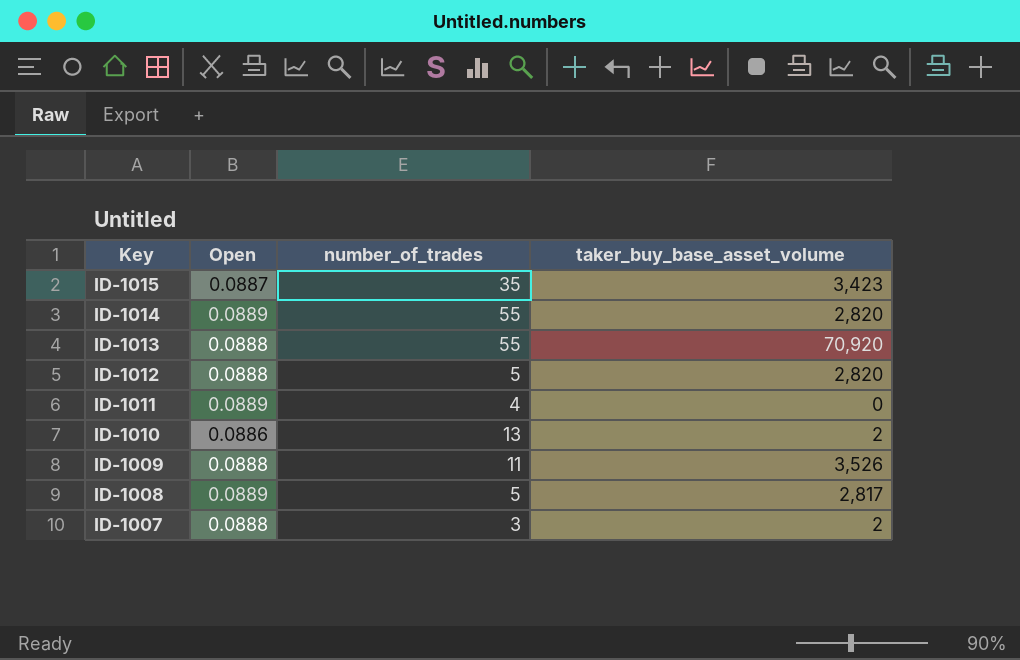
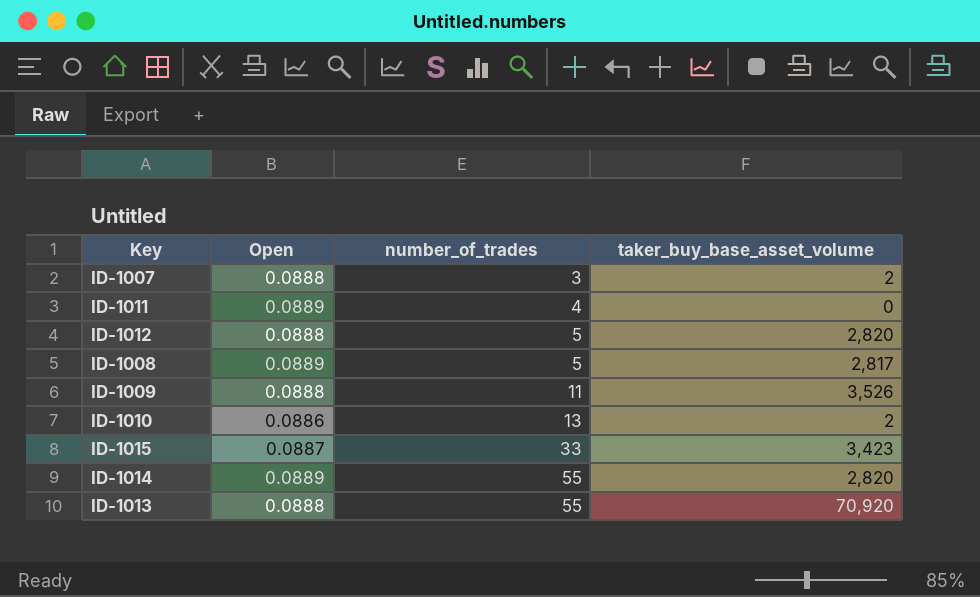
row order: Key descending -> number_of_trades ascending
ID-1015 | number_of_trades: 35 -> 33

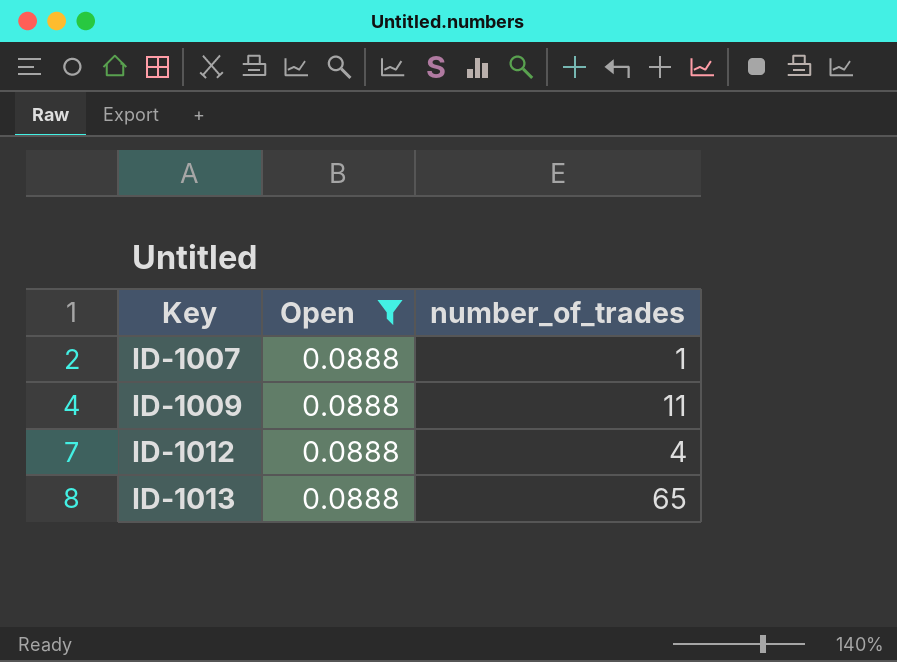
filter: none -> Open = 0.0888
row order: number_of_trades ascending -> Key ascending
column taker_buy_base_asset_volume | position: 4 -> none
ID-1007 | number_of_trades: 3 -> 1
ID-1012 | number_of_trades: 5 -> 4
ID-1013 | number_of_trades: 55 -> 65

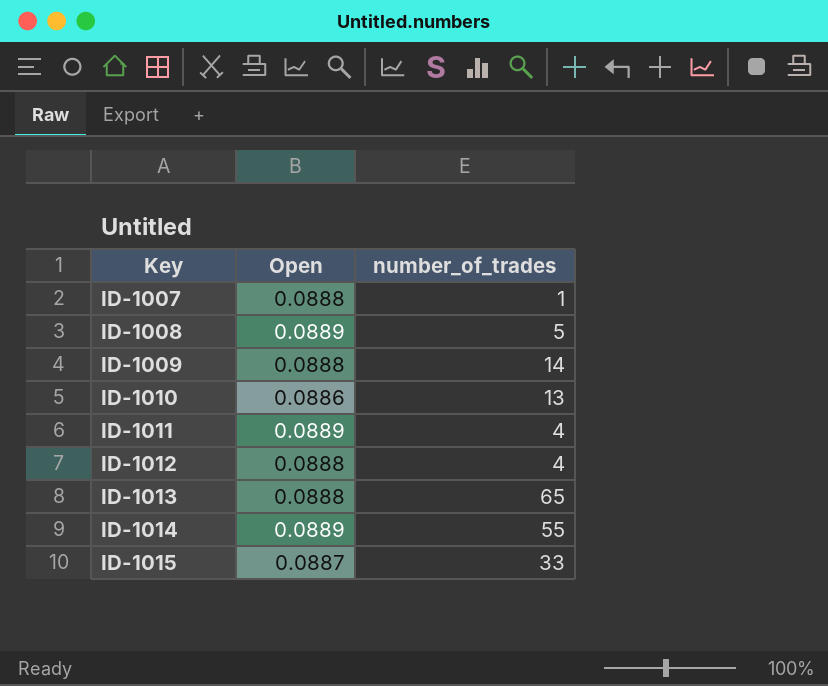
filter: Open = 0.0888 -> none
ID-1009 | number_of_trades: 11 -> 14

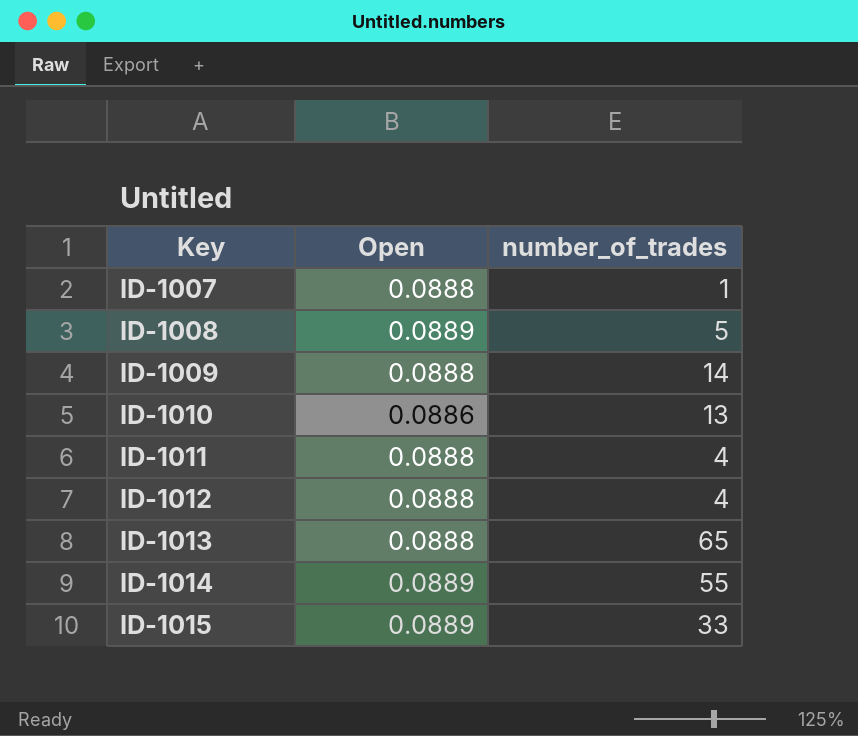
ID-1011 | Open: 0.0889 -> 0.0888
ID-1015 | Open: 0.0887 -> 0.0889

